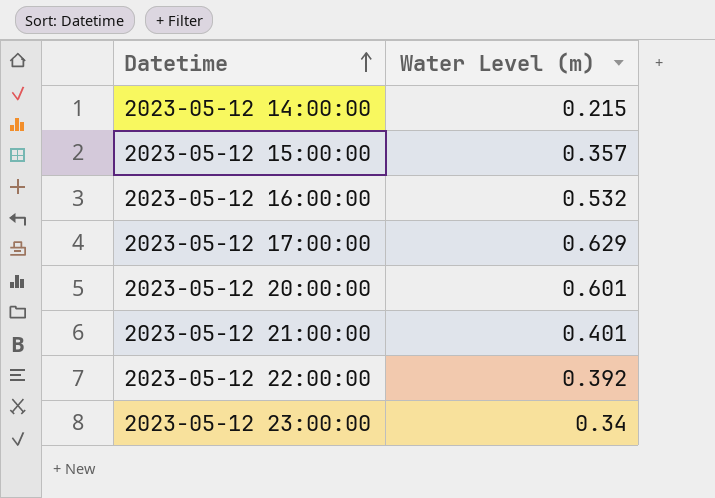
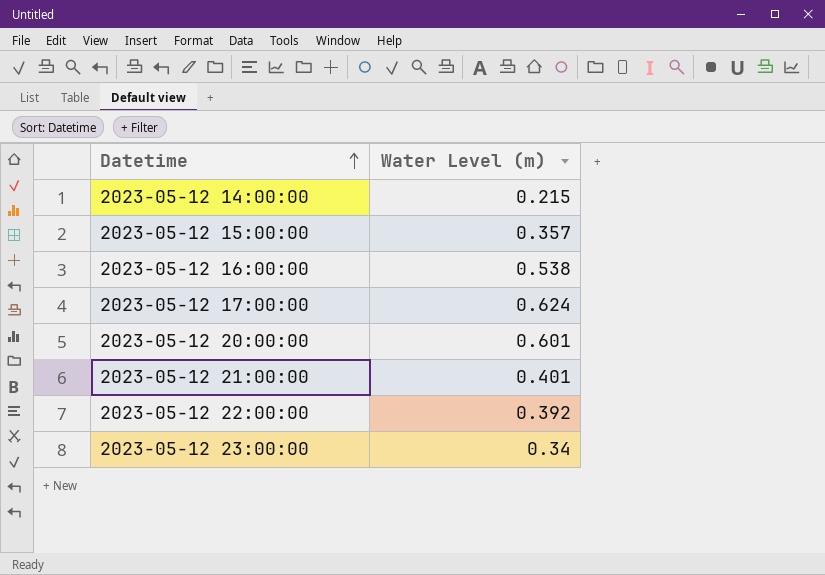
2023-05-12 16:00:00 | Water Level (m): 0.532 -> 0.538
2023-05-12 17:00:00 | Water Level (m): 0.629 -> 0.624

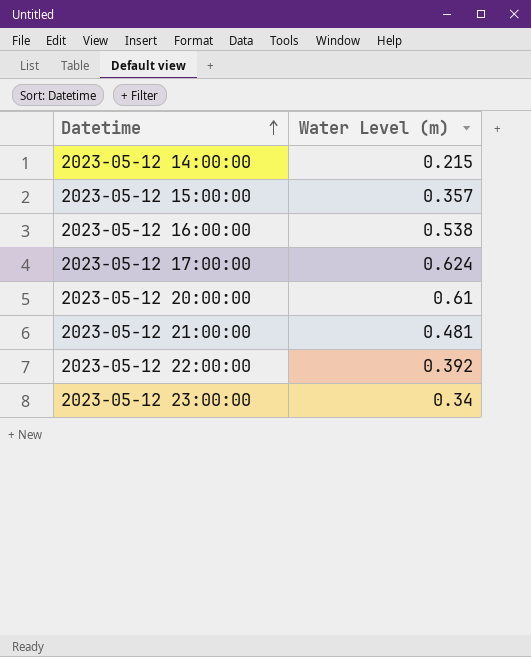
2023-05-12 20:00:00 | Water Level (m): 0.601 -> 0.61
2023-05-12 21:00:00 | Water Level (m): 0.401 -> 0.481

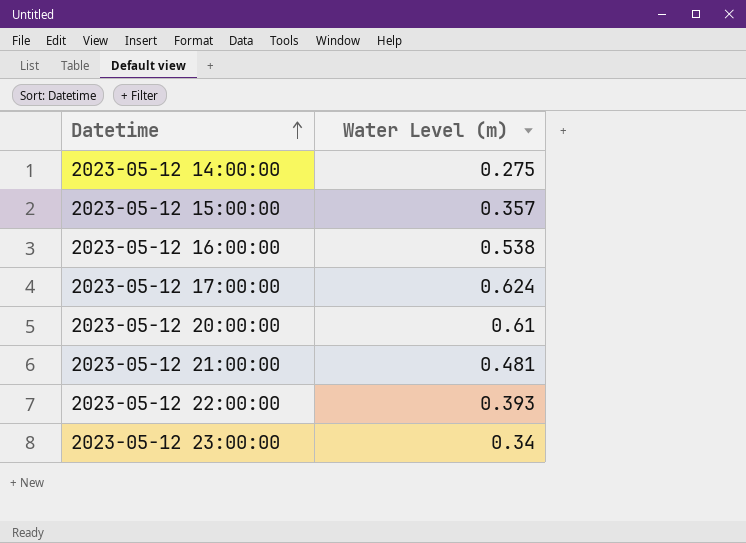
2023-05-12 14:00:00 | Water Level (m): 0.215 -> 0.275
2023-05-12 22:00:00 | Water Level (m): 0.392 -> 0.393

